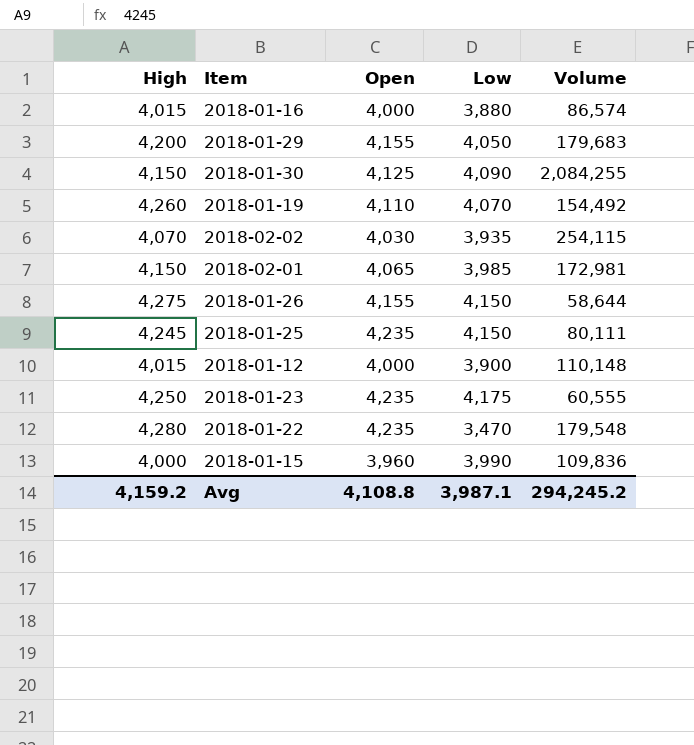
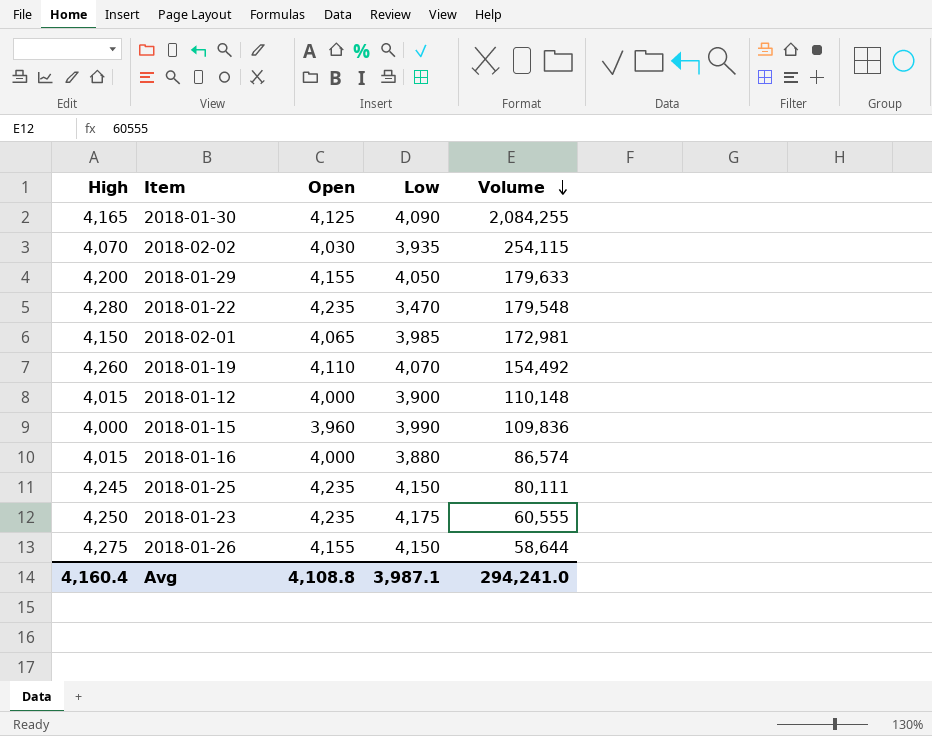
row order: none -> Volume descending
2018-01-30 | High: 4,150 -> 4,165
2018-01-29 | Volume: 179,683 -> 179,633
Avg | High: 4,159.2 -> 4,160.4
Avg | Volume: 294,245.2 -> 294,241.0

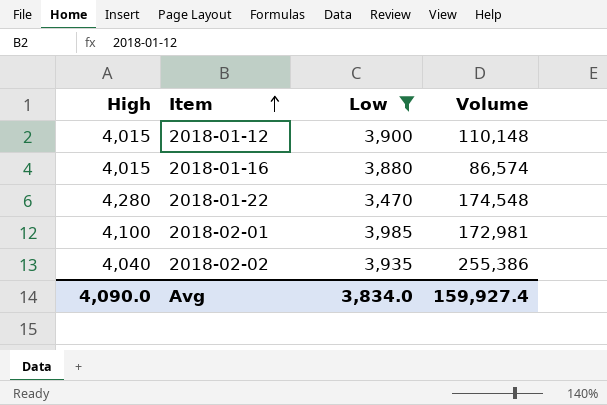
filter: none -> Low <= 3,985
row order: Volume descending -> Item ascending
column Open | position: 3 -> none
2018-01-22 | Volume: 179,548 -> 174,548
2018-02-01 | High: 4,150 -> 4,100
2018-02-02 | High: 4,070 -> 4,040
2018-02-02 | Volume: 254,115 -> 255,386
Avg | High: 4,160.4 -> 4,090.0
Avg | Low: 3,987.1 -> 3,834.0
Avg | Volume: 294,241.0 -> 159,927.4

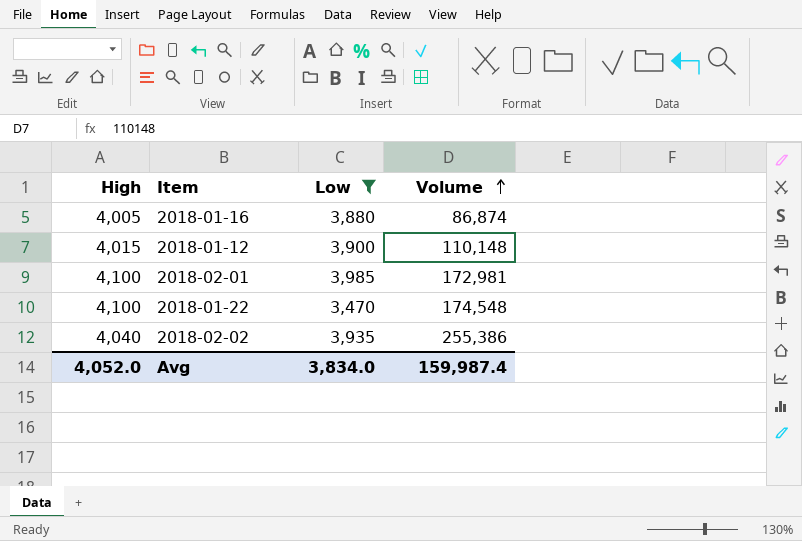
row order: Item ascending -> Volume ascending
2018-01-16 | High: 4,015 -> 4,005
2018-01-16 | Volume: 86,574 -> 86,874
2018-01-22 | High: 4,280 -> 4,100
Avg | High: 4,090.0 -> 4,052.0
Avg | Volume: 159,927.4 -> 159,987.4

